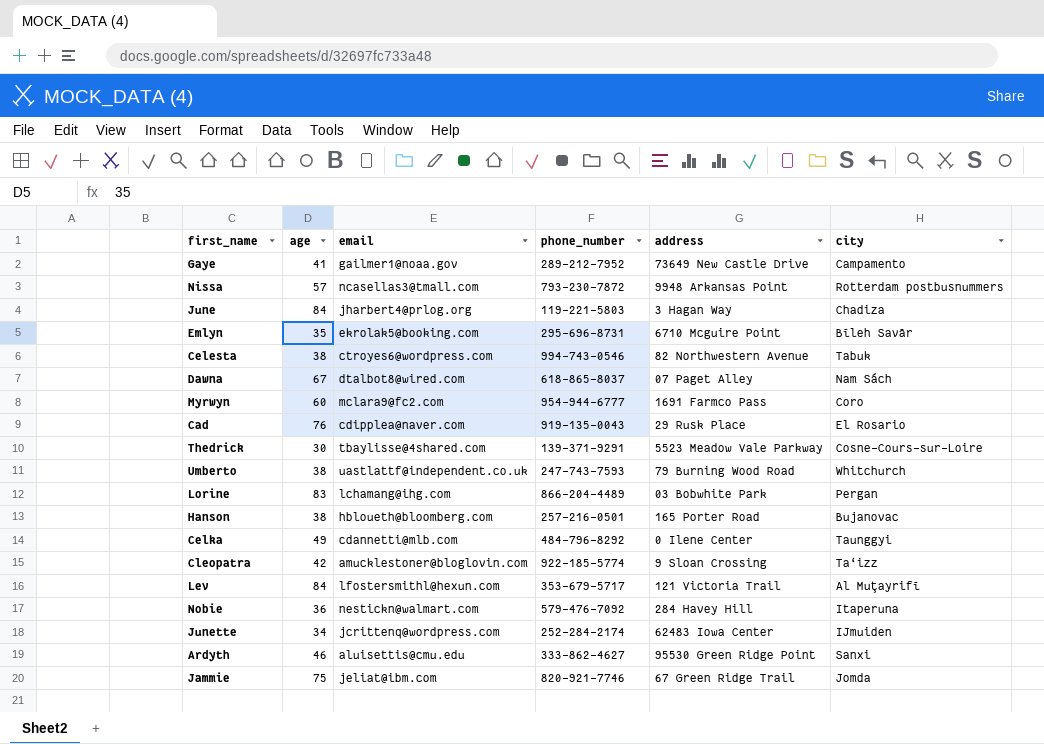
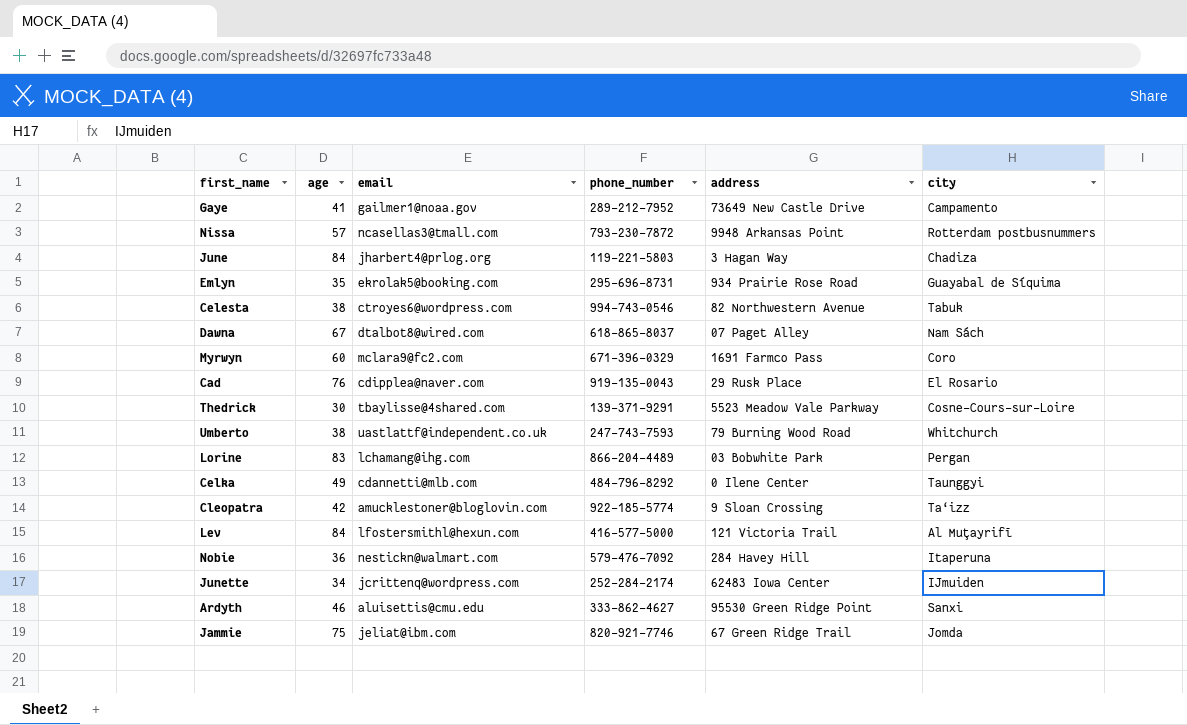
row Hanson: 38 | hbloueth@bloomberg.com | 257-216-0501 | 165 Porter Road | Bujanovac -> none
Emlyn | address: 6710 Mcguire Point -> 934 Prairie Rose Road
Emlyn | city: Bīleh Savār -> Guayabal de Síquima
Myrwyn | phone_number: 954-944-6777 -> 671-396-0329
Lev | phone_number: 353-679-5717 -> 416-577-5000

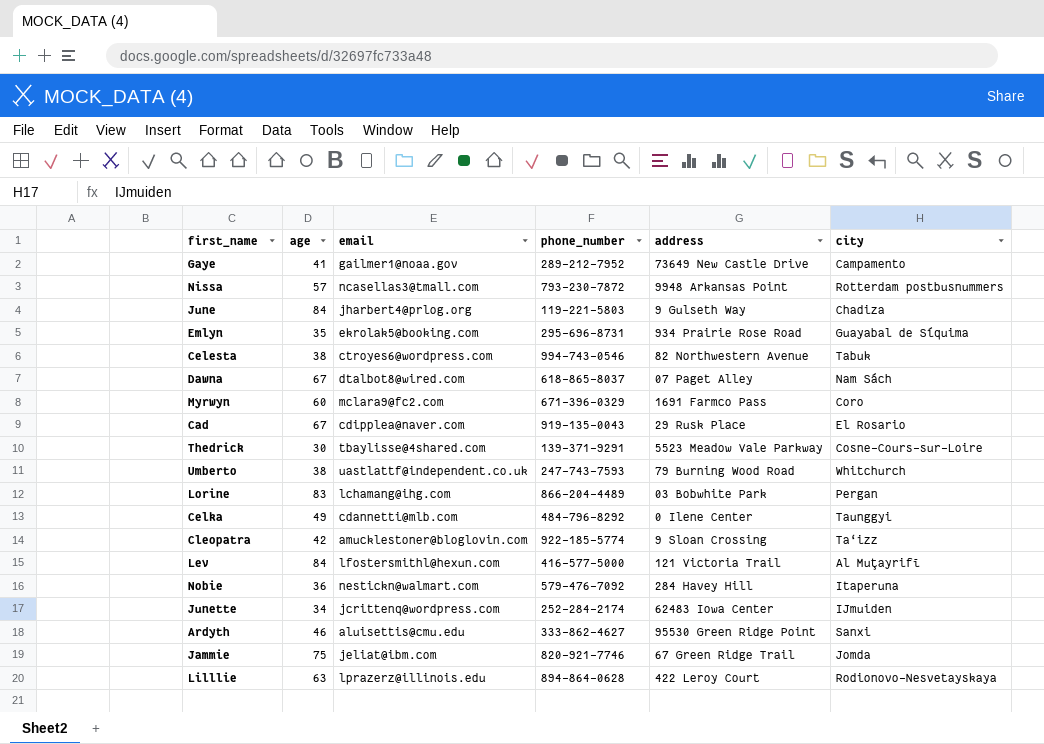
June | address: 3 Hagan Way -> 9 Gulseth Way
Cad | age: 76 -> 67
row Lilllie: none -> 63 | lprazerz@illinois.edu | 894-864-0628 | 422 Leroy Court | Rodionovo-Nesvetayskaya

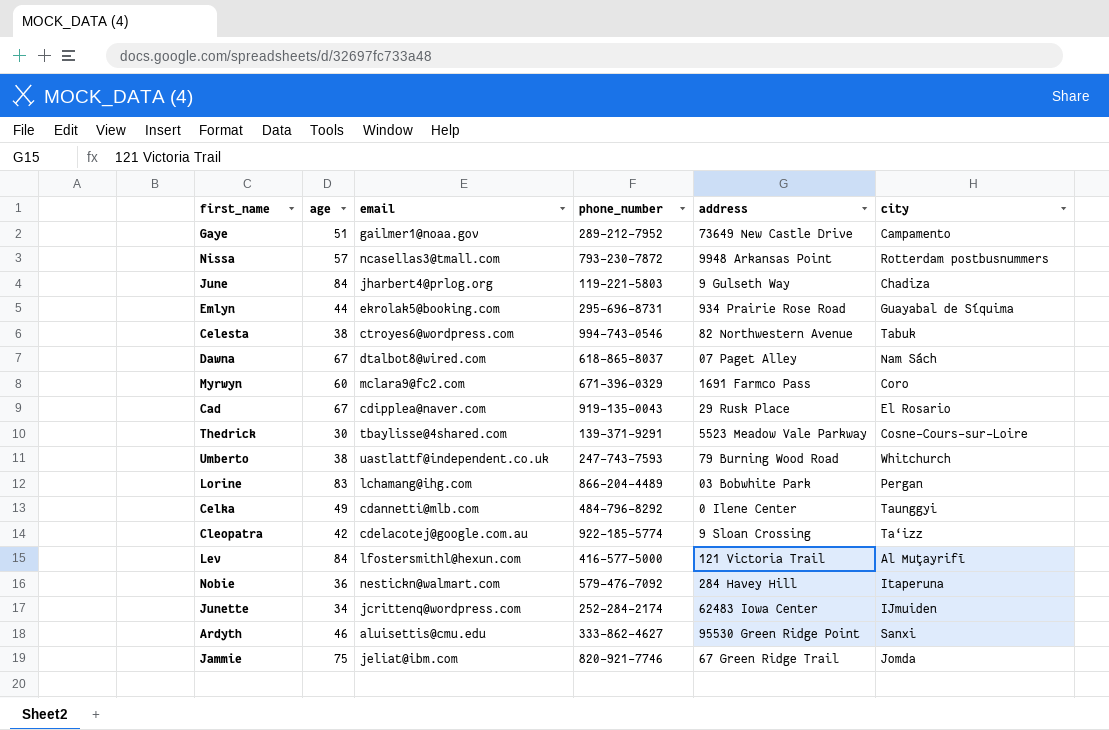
row Lilllie: 63 | lprazerz@illinois.edu | 894-864-0628 | 422 Leroy Court | Rodionovo-Nesvetayskaya -> none
Gaye | age: 41 -> 51
Emlyn | age: 35 -> 44
Cleopatra | email: amucklestoner@bloglovin.com -> cdelacotej@google.com.au

